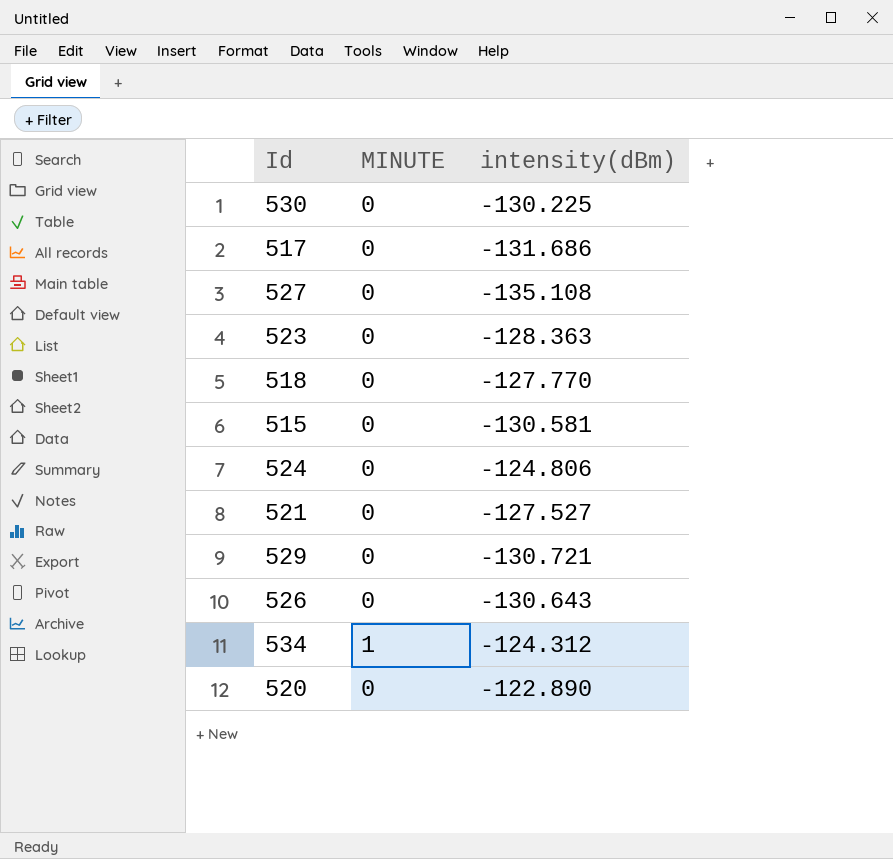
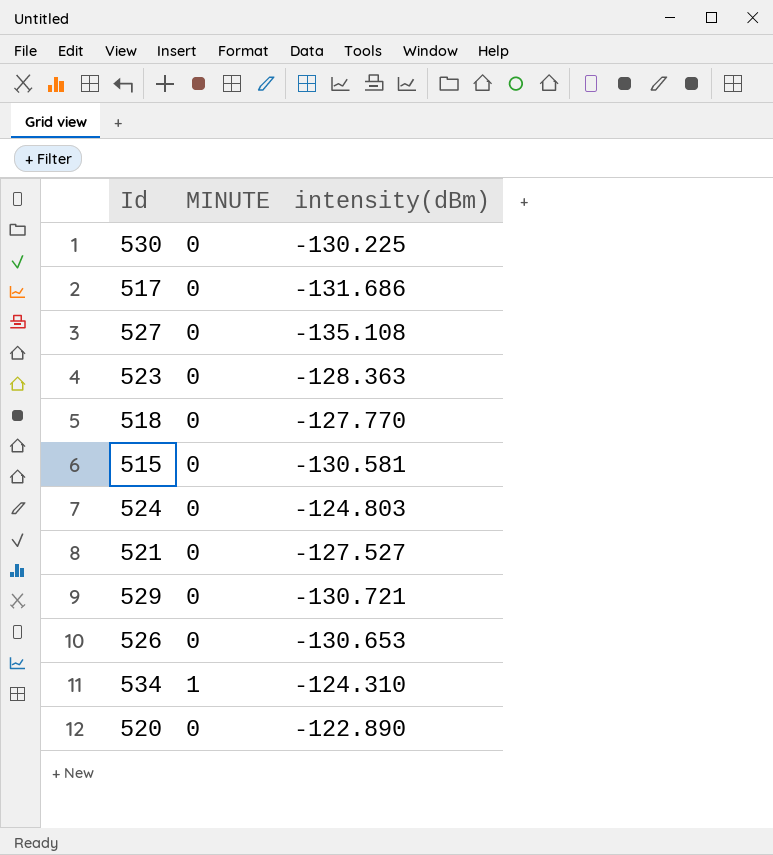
524 | intensity(dBm): -124.806 -> -124.803
526 | intensity(dBm): -130.643 -> -130.653
534 | intensity(dBm): -124.312 -> -124.310

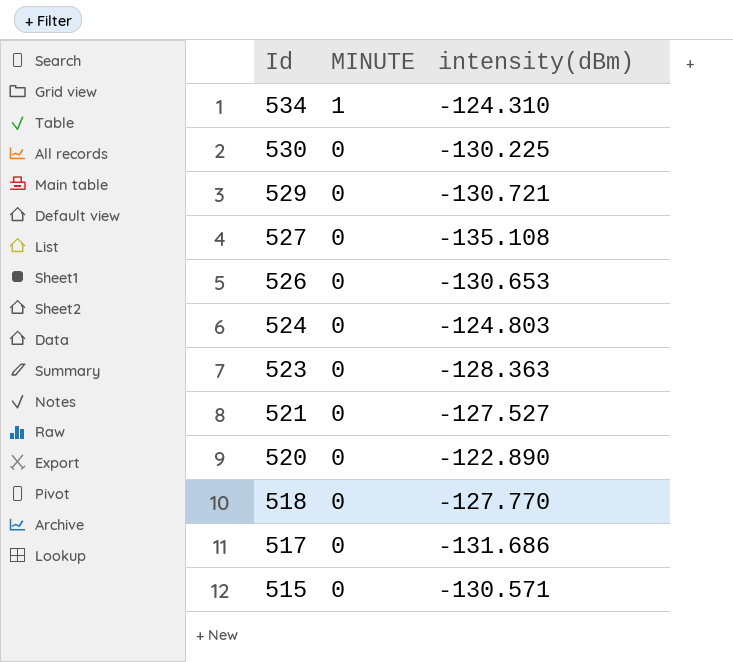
row order: none -> Id descending
515 | intensity(dBm): -130.581 -> -130.571

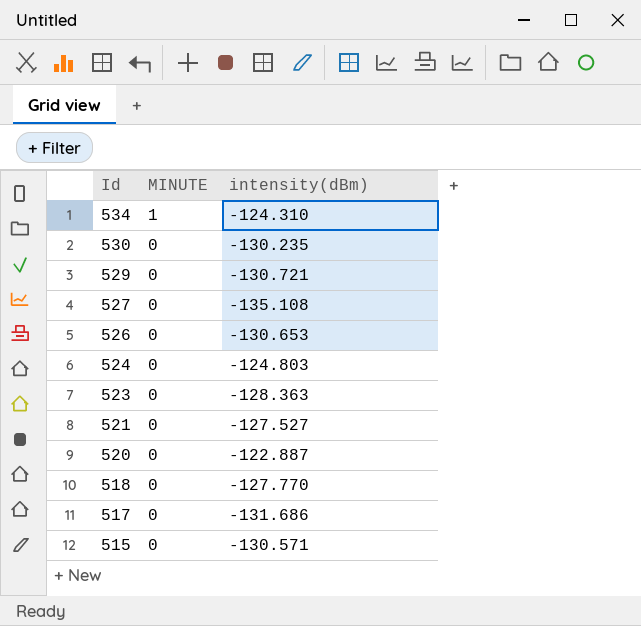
530 | intensity(dBm): -130.225 -> -130.235
520 | intensity(dBm): -122.890 -> -122.887

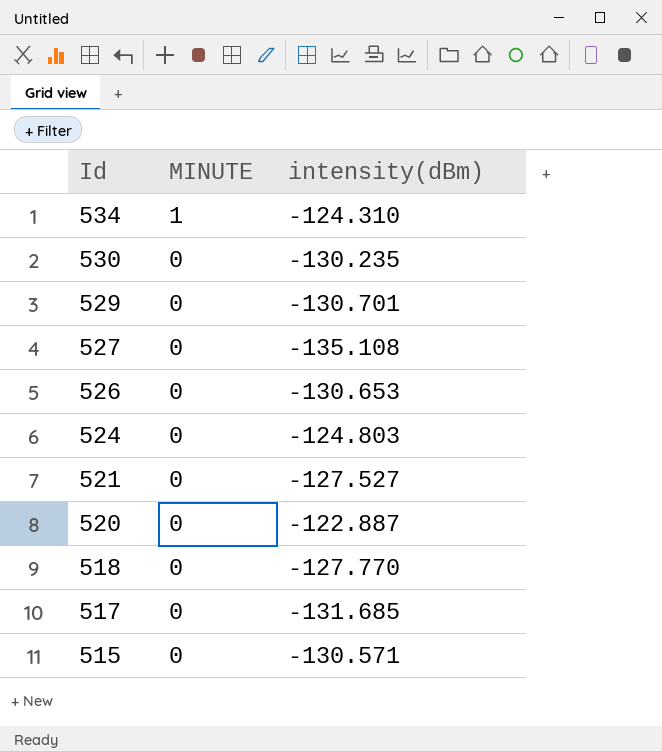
row 523: 0 | -128.363 -> none
529 | intensity(dBm): -130.721 -> -130.701
517 | intensity(dBm): -131.686 -> -131.685

